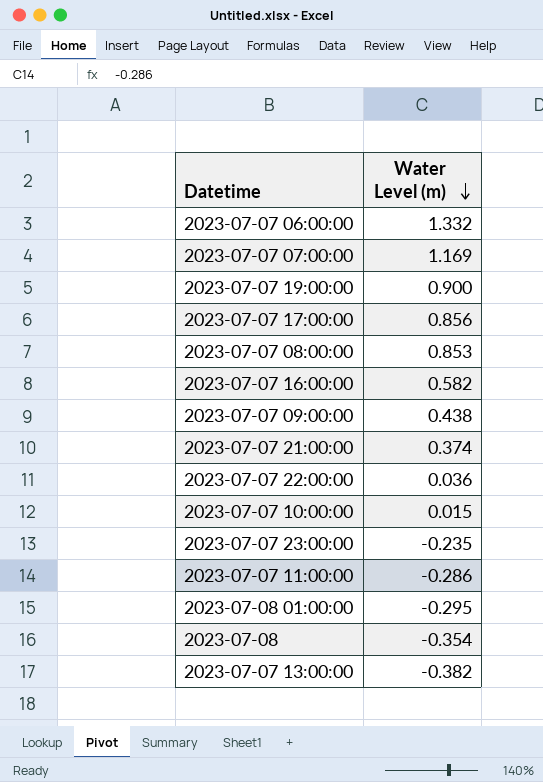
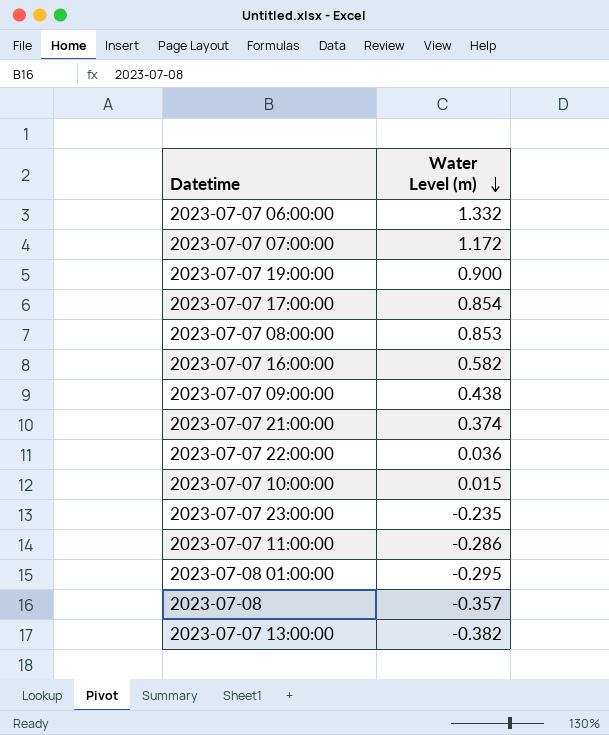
2023-07-07 07:00:00 | Water Level (m): 1.169 -> 1.172
2023-07-07 17:00:00 | Water Level (m): 0.856 -> 0.854
2023-07-08 | Water Level (m): -0.354 -> -0.357

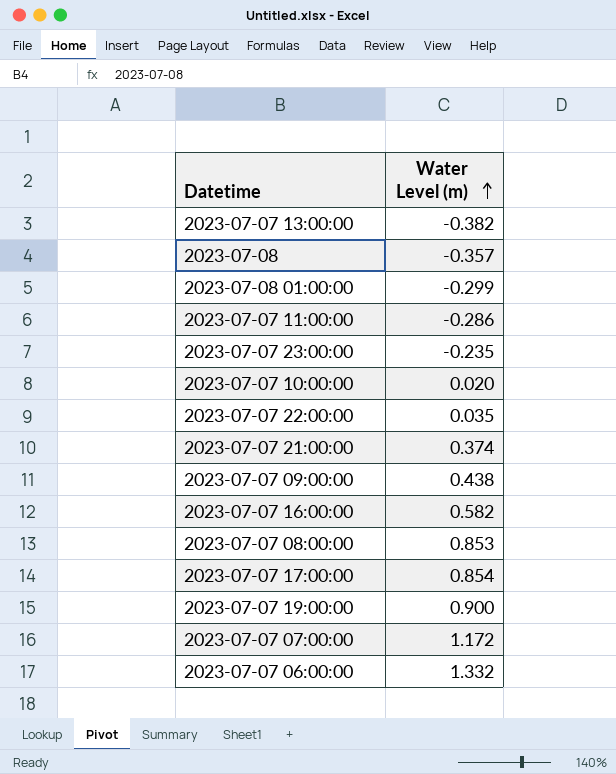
row order: Water Level (m) descending -> Water Level (m) ascending
2023-07-08 01:00:00 | Water Level (m): -0.295 -> -0.299
2023-07-07 10:00:00 | Water Level (m): 0.015 -> 0.020
2023-07-07 22:00:00 | Water Level (m): 0.036 -> 0.035

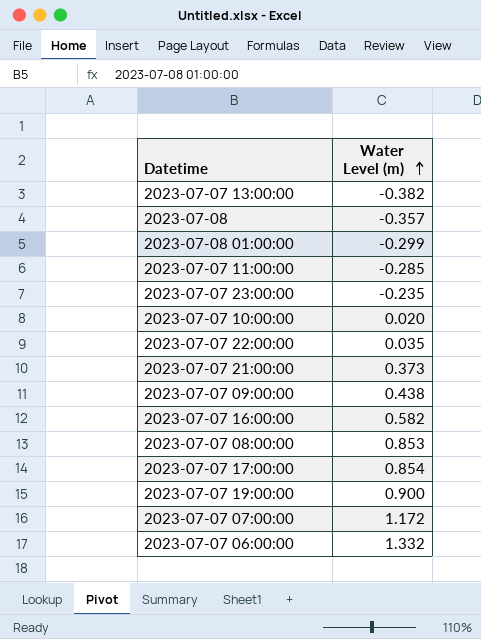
2023-07-07 11:00:00 | Water Level (m): -0.286 -> -0.285
2023-07-07 21:00:00 | Water Level (m): 0.374 -> 0.373

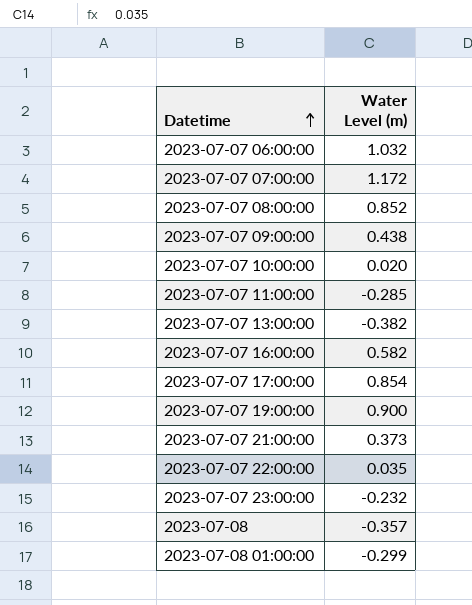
row order: Water Level (m) ascending -> Datetime ascending
2023-07-07 06:00:00 | Water Level (m): 1.332 -> 1.032
2023-07-07 08:00:00 | Water Level (m): 0.853 -> 0.852
2023-07-07 23:00:00 | Water Level (m): -0.235 -> -0.232

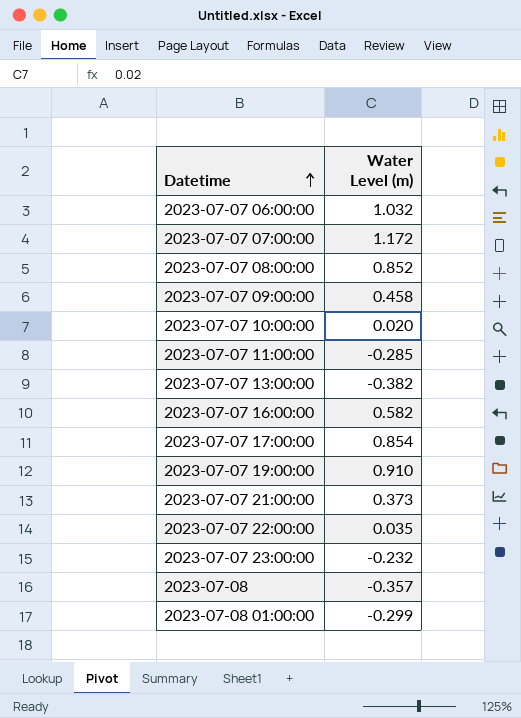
2023-07-07 09:00:00 | Water Level (m): 0.438 -> 0.458
2023-07-07 19:00:00 | Water Level (m): 0.900 -> 0.910

